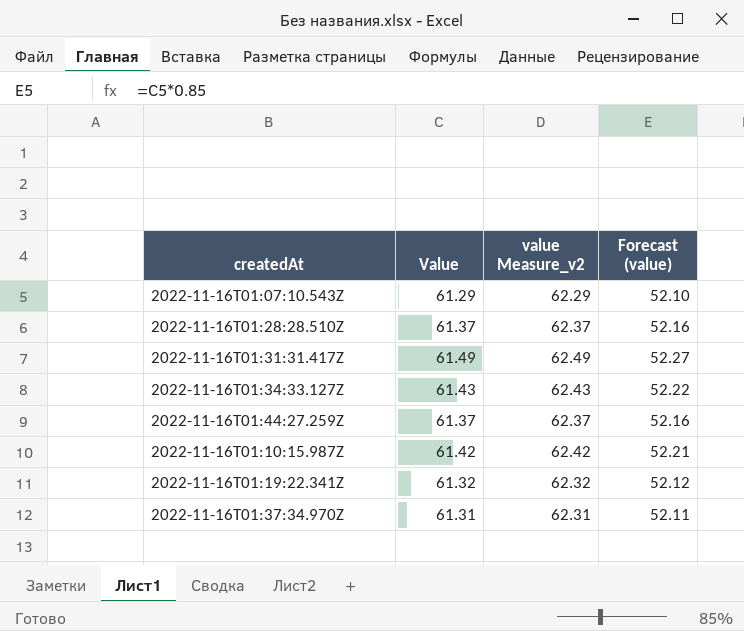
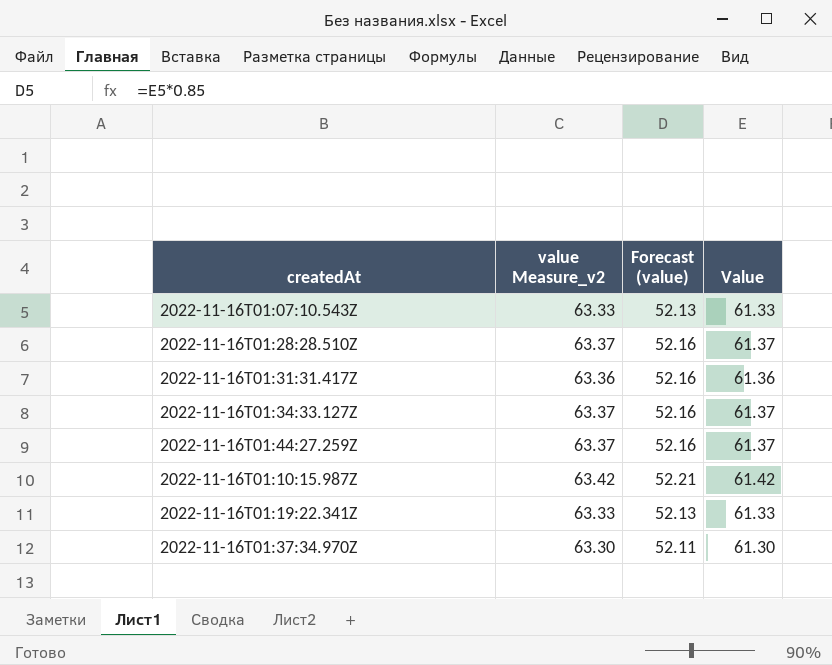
column value Measure_v2 | formula: [Value] + 1 -> [Value] + 2
column Value | position: 2 -> 4
2022-11-16T01:07:10.543Z | Forecast (value): 52.10 -> 52.13
2022-11-16T01:07:10.543Z | Value: 61.29 -> 61.33
2022-11-16T01:31:31.417Z | Forecast (value): 52.27 -> 52.16
2022-11-16T01:31:31.417Z | Value: 61.49 -> 61.36
2022-11-16T01:34:33.127Z | Forecast (value): 52.22 -> 52.16
2022-11-16T01:34:33.127Z | Value: 61.43 -> 61.37
2022-11-16T01:19:22.341Z | Forecast (value): 52.12 -> 52.13
2022-11-16T01:19:22.341Z | Value: 61.32 -> 61.33
2022-11-16T01:37:34.970Z | Value: 61.31 -> 61.30

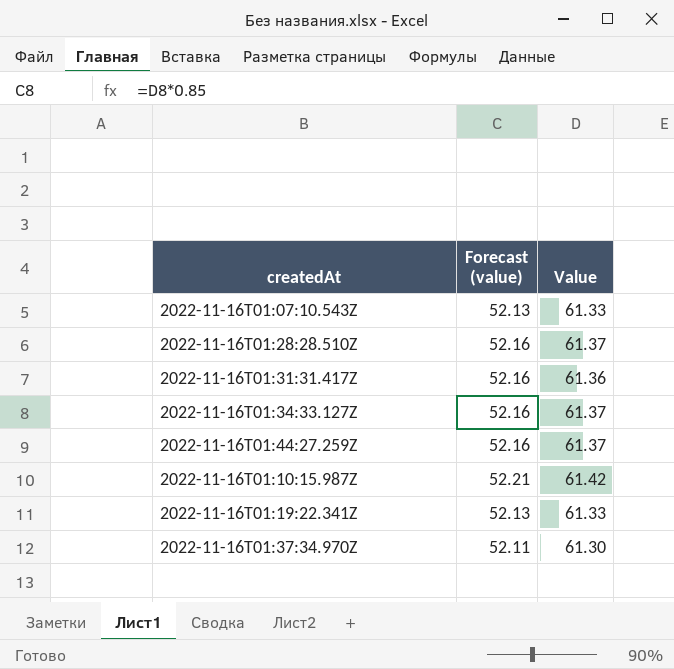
column value Measure_v2 | formula: [Value] + 2 -> none

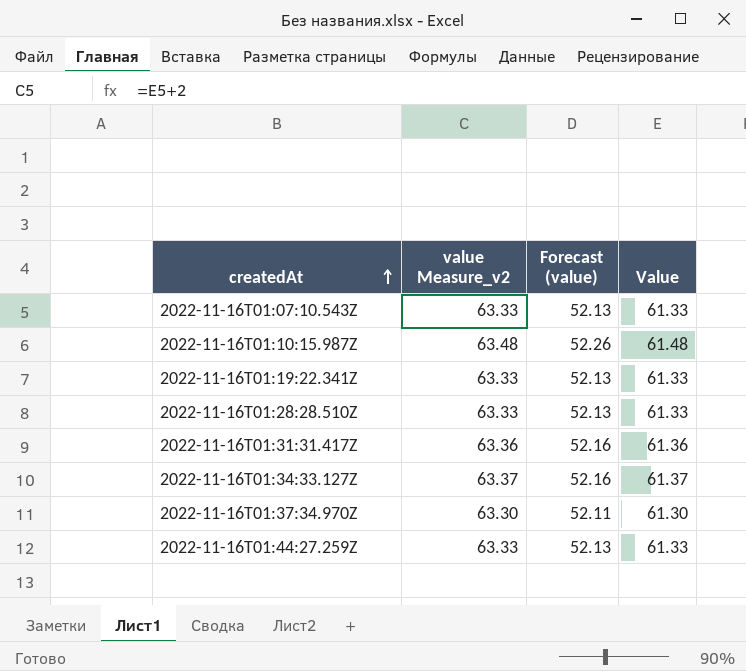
row order: none -> createdAt ascending
column value Measure_v2 | formula: none -> [Value] + 2
2022-11-16T01:10:15.987Z | Forecast (value): 52.21 -> 52.26
2022-11-16T01:10:15.987Z | Value: 61.42 -> 61.48
2022-11-16T01:28:28.510Z | Forecast (value): 52.16 -> 52.13
2022-11-16T01:28:28.510Z | Value: 61.37 -> 61.33
2022-11-16T01:44:27.259Z | Forecast (value): 52.16 -> 52.13
2022-11-16T01:44:27.259Z | Value: 61.37 -> 61.33

